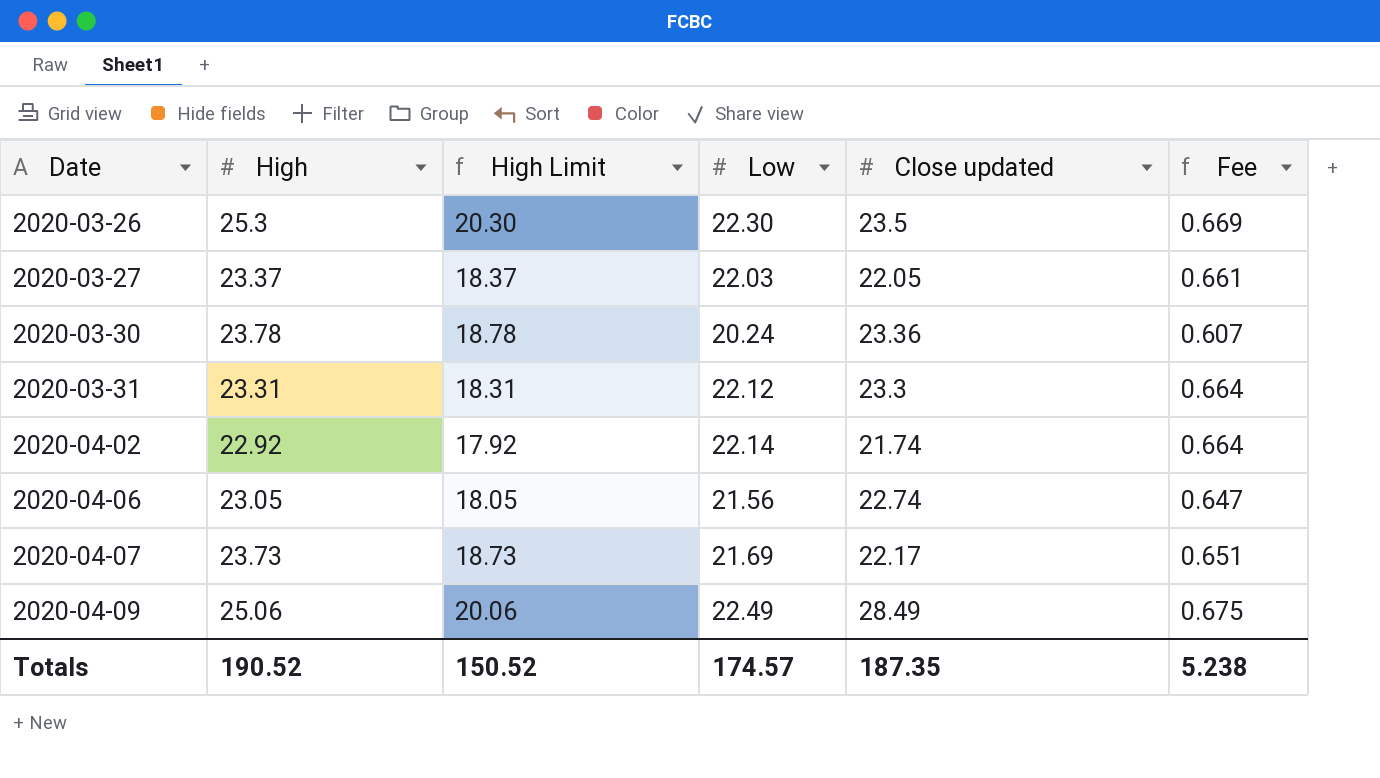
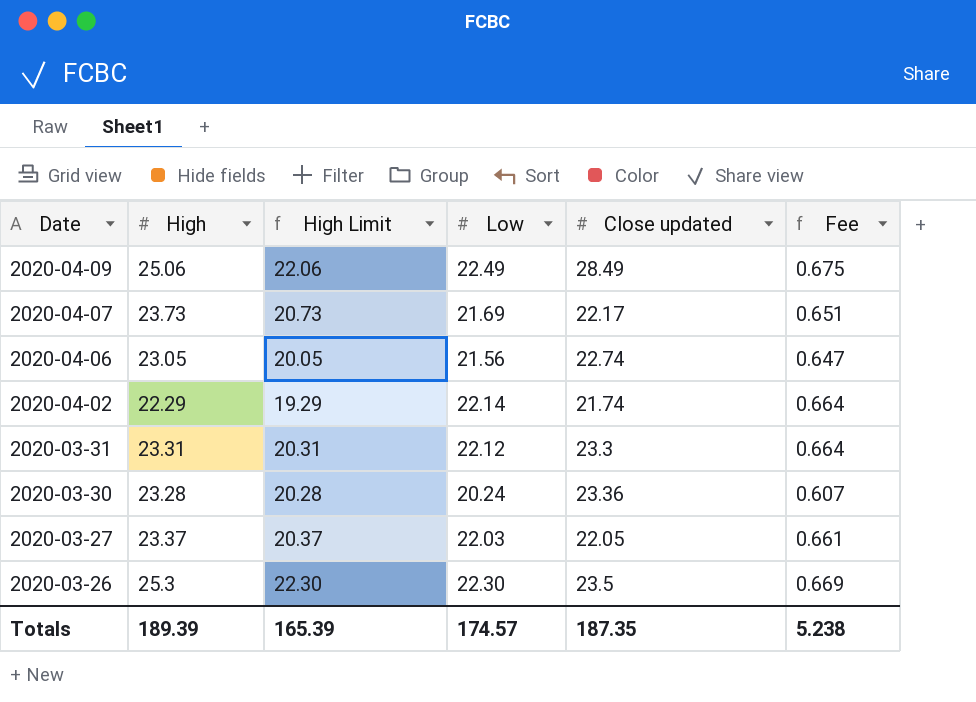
row order: Date ascending -> Date descending
column High Limit | formula: [High] - 5 -> [High] - 3
2020-04-02 | High: 22.92 -> 22.29
2020-03-30 | High: 23.78 -> 23.28
Totals | High: 190.52 -> 189.39
Totals | High Limit: 150.52 -> 165.39

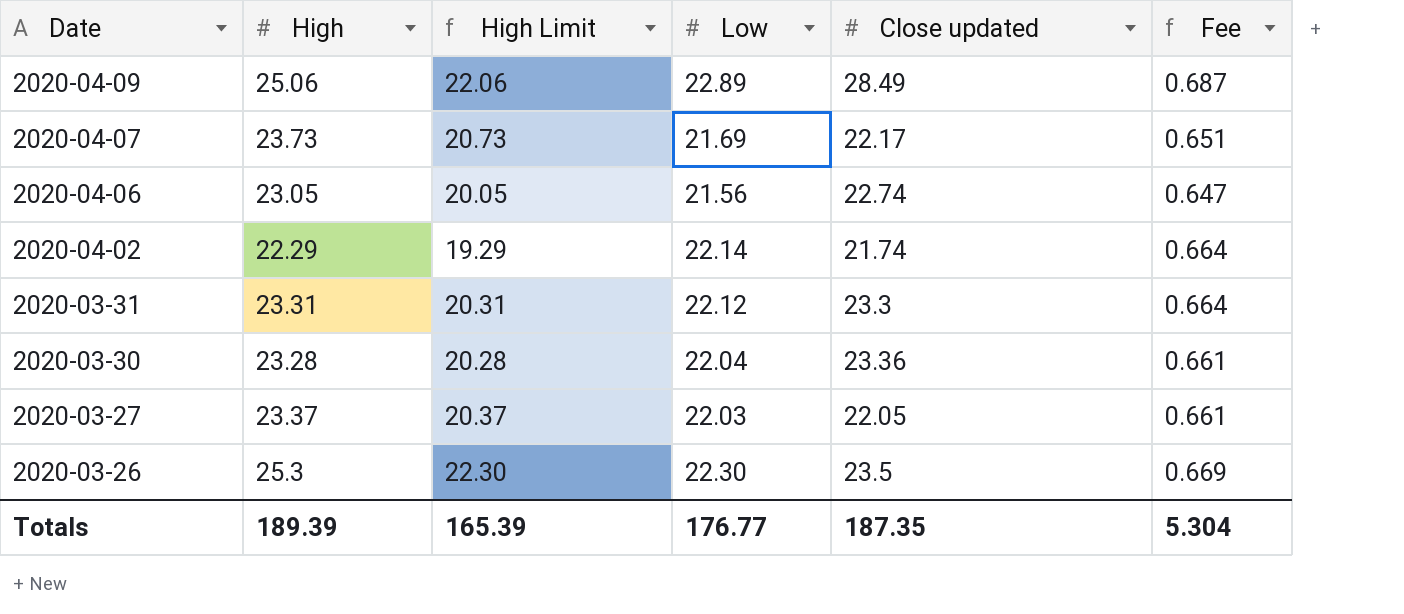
2020-04-09 | Low: 22.49 -> 22.89
2020-04-09 | Fee: 0.675 -> 0.687
2020-03-30 | Low: 20.24 -> 22.04
2020-03-30 | Fee: 0.607 -> 0.661
Totals | Low: 174.57 -> 176.77
Totals | Fee: 5.238 -> 5.304

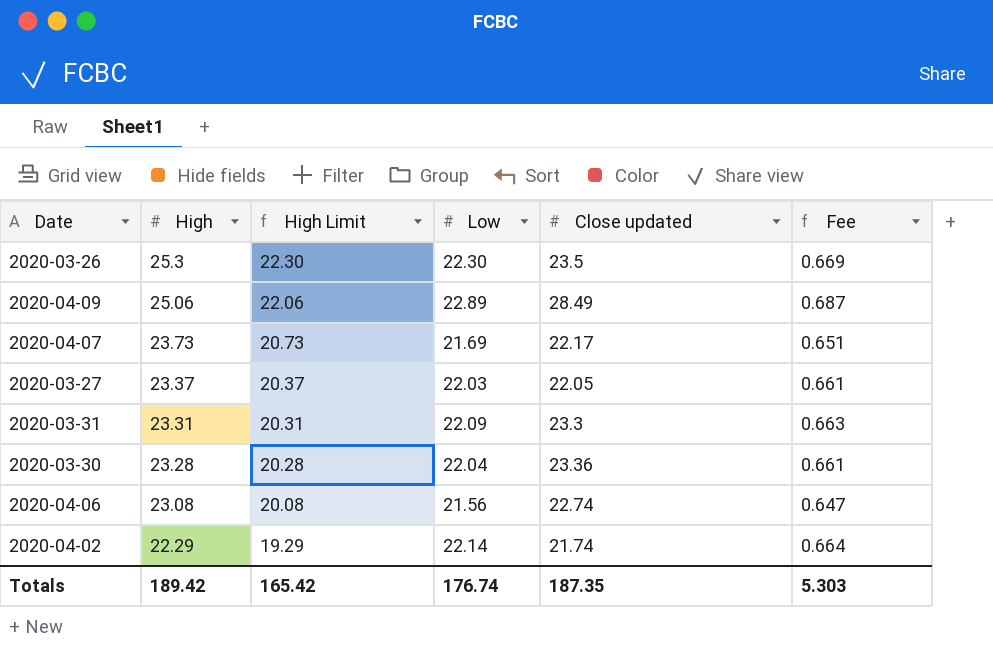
row order: Date descending -> High descending
2020-03-31 | Low: 22.12 -> 22.09
2020-03-31 | Fee: 0.664 -> 0.663
2020-04-06 | High: 23.05 -> 23.08
2020-04-06 | High Limit: 20.05 -> 20.08
Totals | High: 189.39 -> 189.42
Totals | High Limit: 165.39 -> 165.42
Totals | Low: 176.77 -> 176.74
Totals | Fee: 5.304 -> 5.303

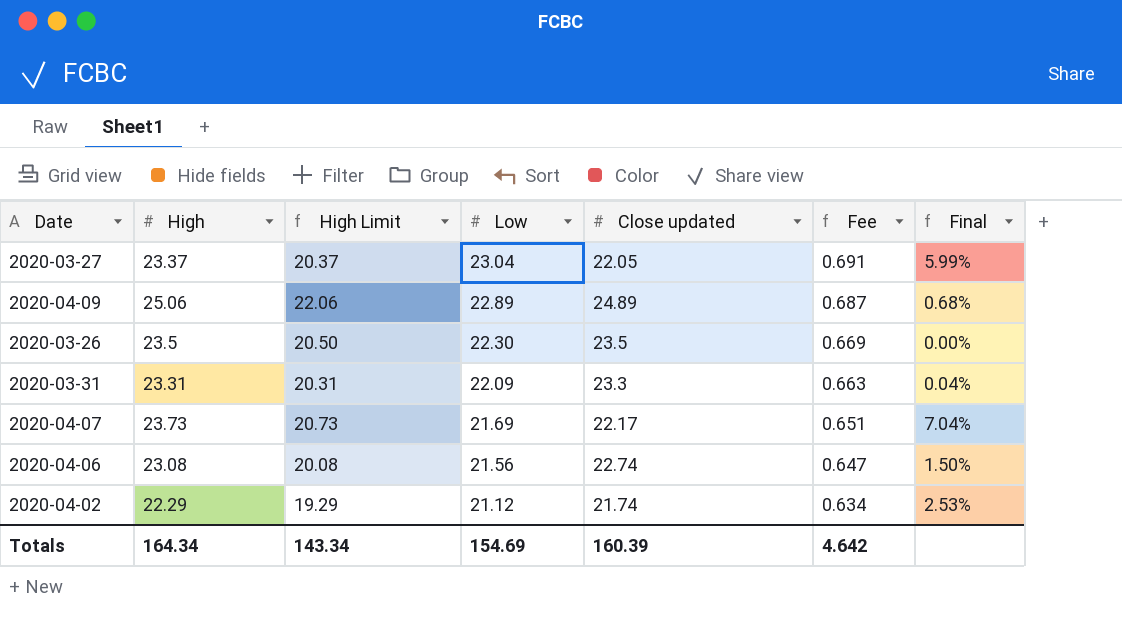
row order: High descending -> Low descending
column Final | formula: none -> ([High] - [Close updated]) / [Close updated]
row 2020-03-30: 23.28 | 20.28 | 22.04 | 23.36 | 0.661 -> none
2020-03-27 | Low: 22.03 -> 23.04
2020-03-27 | Fee: 0.661 -> 0.691
2020-04-09 | Close updated: 28.49 -> 24.89
2020-03-26 | High: 25.3 -> 23.5
2020-03-26 | High Limit: 22.30 -> 20.50
2020-04-02 | Low: 22.14 -> 21.12
2020-04-02 | Fee: 0.664 -> 0.634
Totals | High: 189.42 -> 164.34
Totals | High Limit: 165.42 -> 143.34
Totals | Low: 176.74 -> 154.69
Totals | Close updated: 187.35 -> 160.39
Totals | Fee: 5.303 -> 4.642

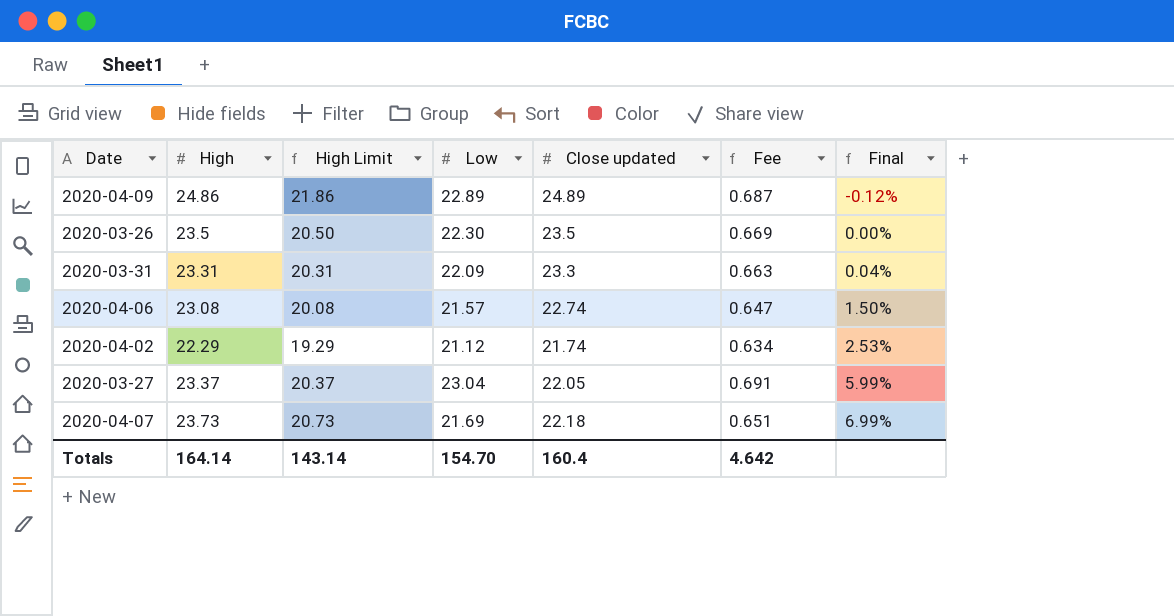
row order: Low descending -> Final ascending
2020-04-09 | High: 25.06 -> 24.86
2020-04-09 | High Limit: 22.06 -> 21.86
2020-04-09 | Final: 0.68% -> -0.12%
2020-04-06 | Low: 21.56 -> 21.57
2020-04-07 | Close updated: 22.17 -> 22.18
2020-04-07 | Final: 7.04% -> 6.99%
Totals | High: 164.34 -> 164.14
Totals | High Limit: 143.34 -> 143.14
Totals | Low: 154.69 -> 154.70
Totals | Close updated: 160.39 -> 160.4

